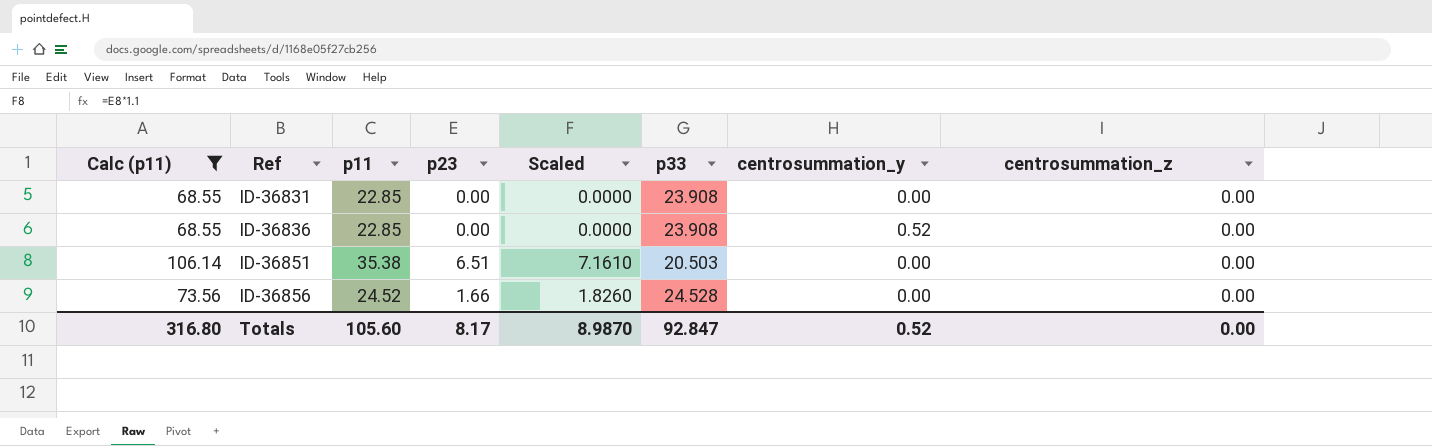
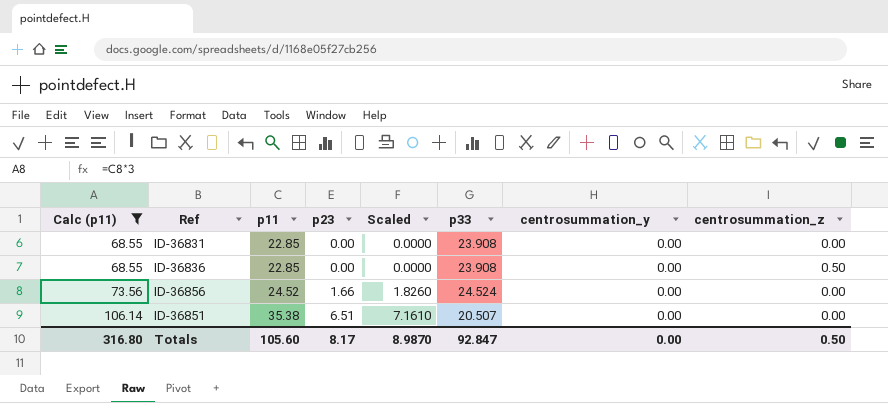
row order: Ref ascending -> Calc (p11) ascending
ID-36836 | centrosummation_y: 0.52 -> 0.00
ID-36836 | centrosummation_z: 0.00 -> 0.50
ID-36856 | p33: 24.528 -> 24.524
ID-36851 | p33: 20.503 -> 20.507
Totals | centrosummation_y: 0.52 -> 0.00
Totals | centrosummation_z: 0.00 -> 0.50

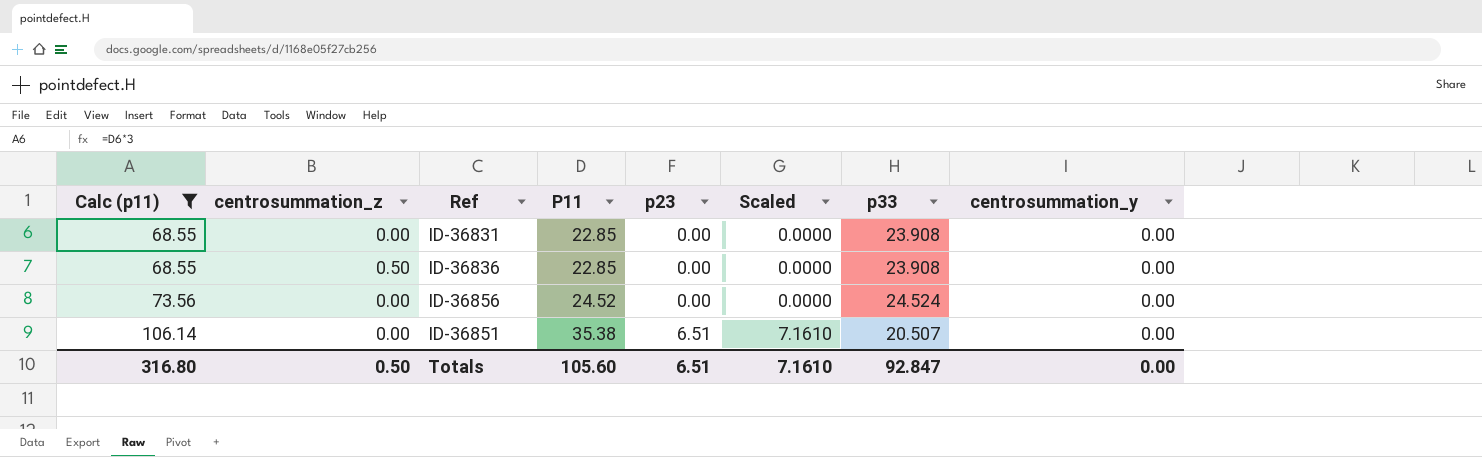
column centrosummation_z | position: 8 -> 2
column name: p11 -> P11
ID-36856 | p23: 1.66 -> 0.00
ID-36856 | Scaled: 1.8260 -> 0.0000
Totals | p23: 8.17 -> 6.51
Totals | Scaled: 8.9870 -> 7.1610

